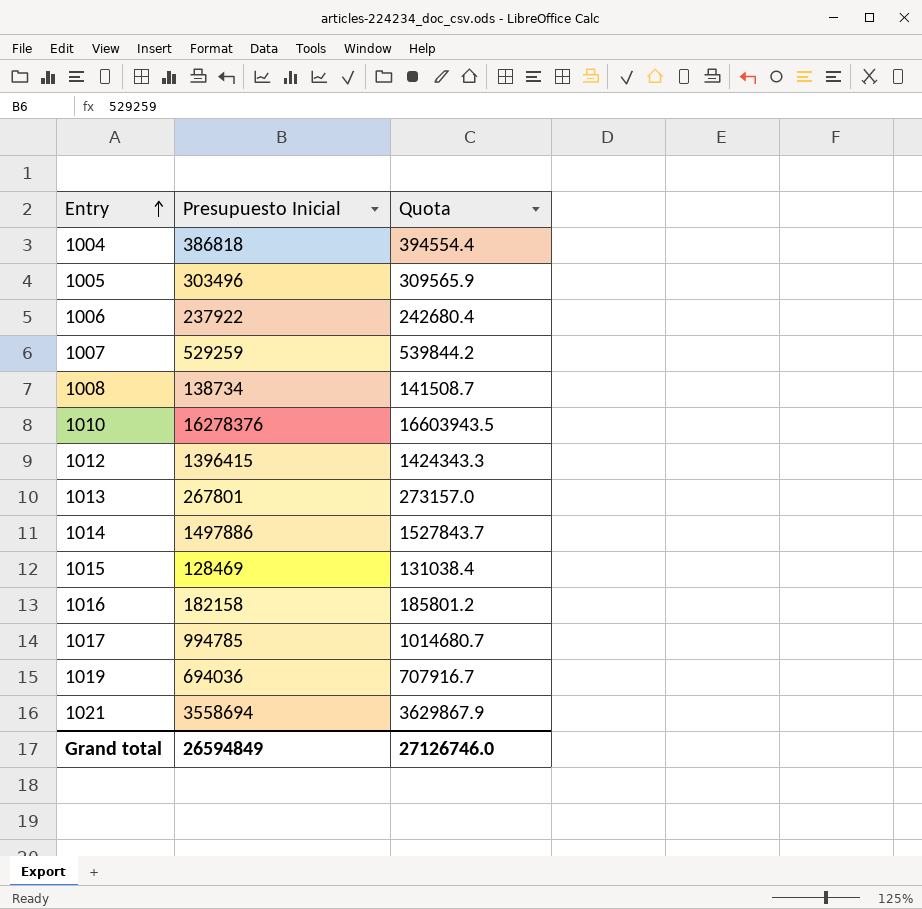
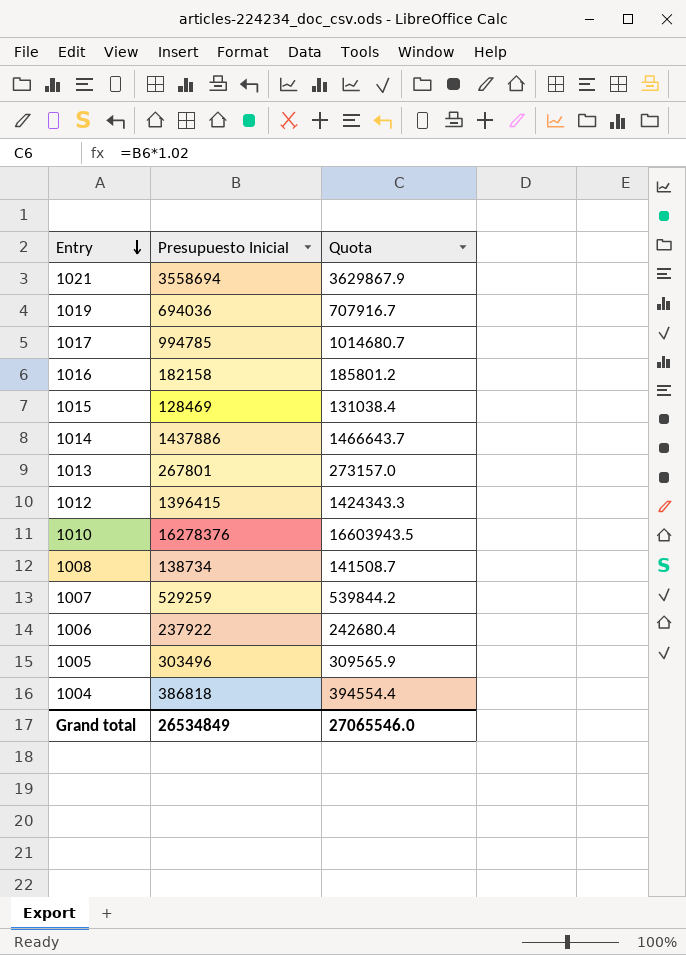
row order: Entry ascending -> Entry descending
1014 | Presupuesto Inicial: 1497886 -> 1437886
1014 | Quota: 1527843.7 -> 1466643.7
Grand total | Presupuesto Inicial: 26594849 -> 26534849
Grand total | Quota: 27126746.0 -> 27065546.0

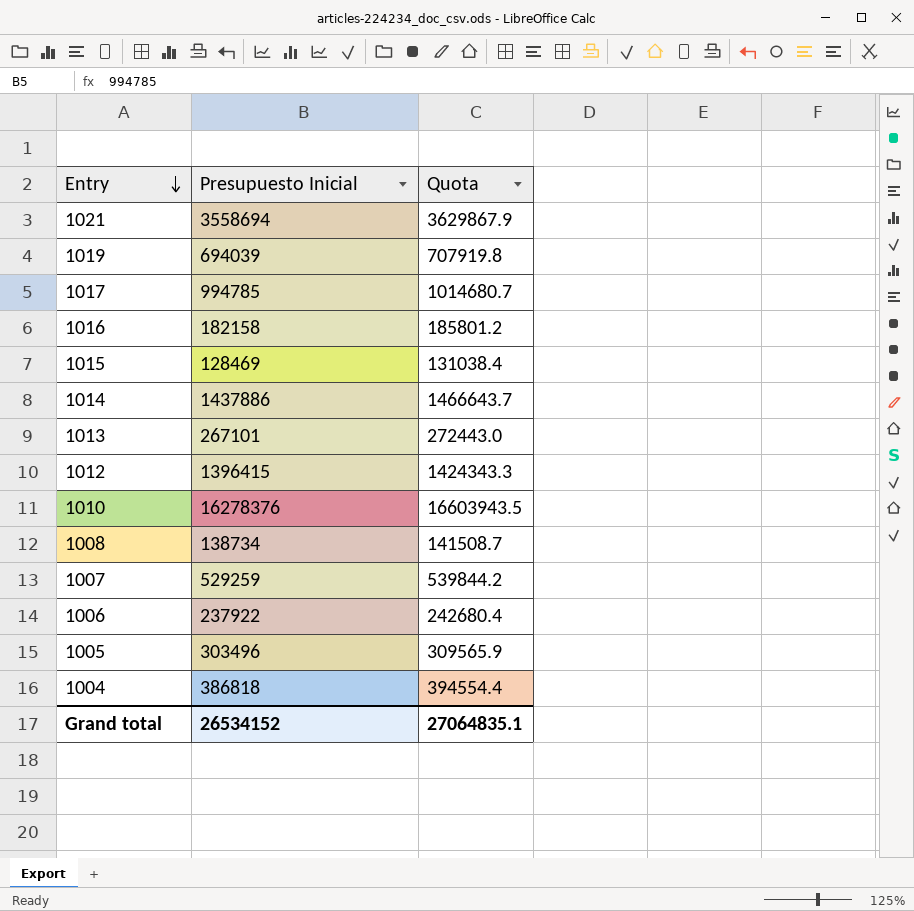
1019 | Presupuesto Inicial: 694036 -> 694039
1019 | Quota: 707916.7 -> 707919.8
1013 | Presupuesto Inicial: 267801 -> 267101
1013 | Quota: 273157.0 -> 272443.0
Grand total | Presupuesto Inicial: 26534849 -> 26534152
Grand total | Quota: 27065546.0 -> 27064835.1

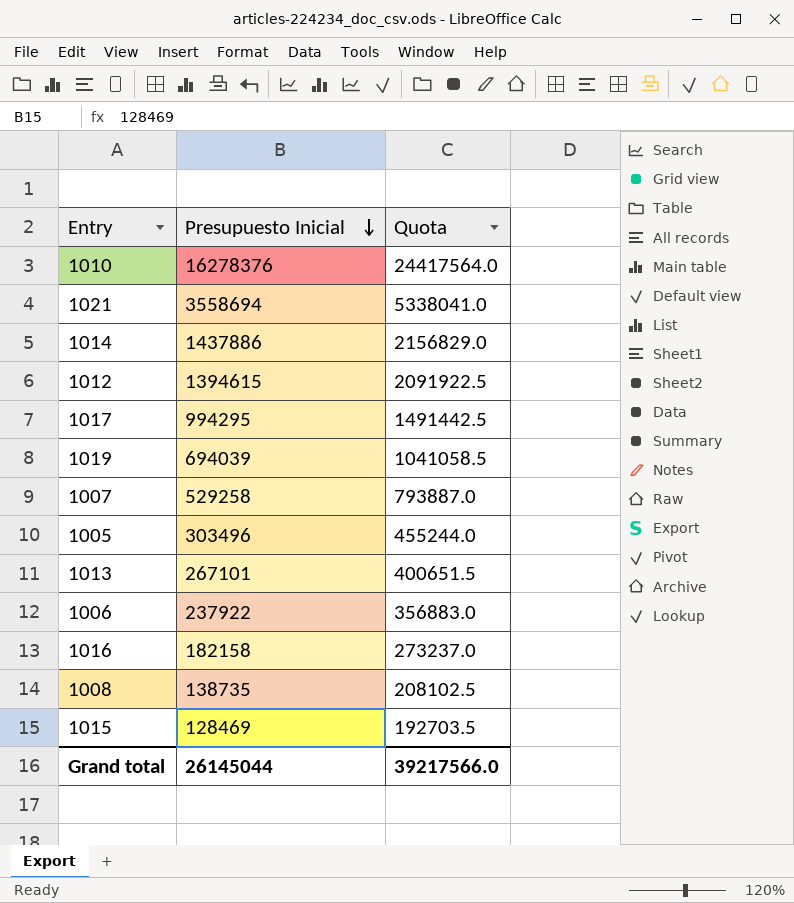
row order: Entry descending -> Presupuesto Inicial descending
column Quota | formula: [Presupuesto Inicial] * 1.02 -> [Presupuesto Inicial] * 1.5
row 1004: 386818 | 394554.4 -> none
1012 | Presupuesto Inicial: 1396415 -> 1394615
1017 | Presupuesto Inicial: 994785 -> 994295
1007 | Presupuesto Inicial: 529259 -> 529258
1008 | Presupuesto Inicial: 138734 -> 138735
Grand total | Presupuesto Inicial: 26534152 -> 26145044
Grand total | Quota: 27064835.1 -> 39217566.0

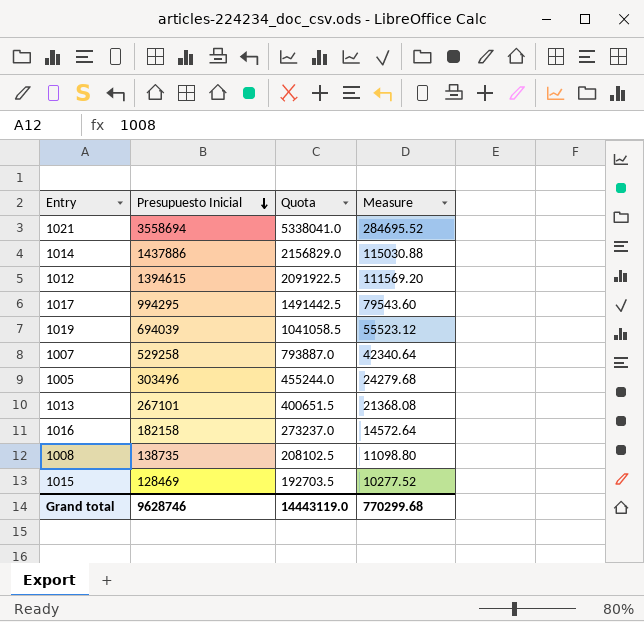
column Measure | formula: none -> [Presupuesto Inicial] * 0.08
row 1010: 16278376 | 24417564.0 -> none
row 1006: 237922 | 356883.0 -> none
Grand total | Presupuesto Inicial: 26145044 -> 9628746
Grand total | Quota: 39217566.0 -> 14443119.0

